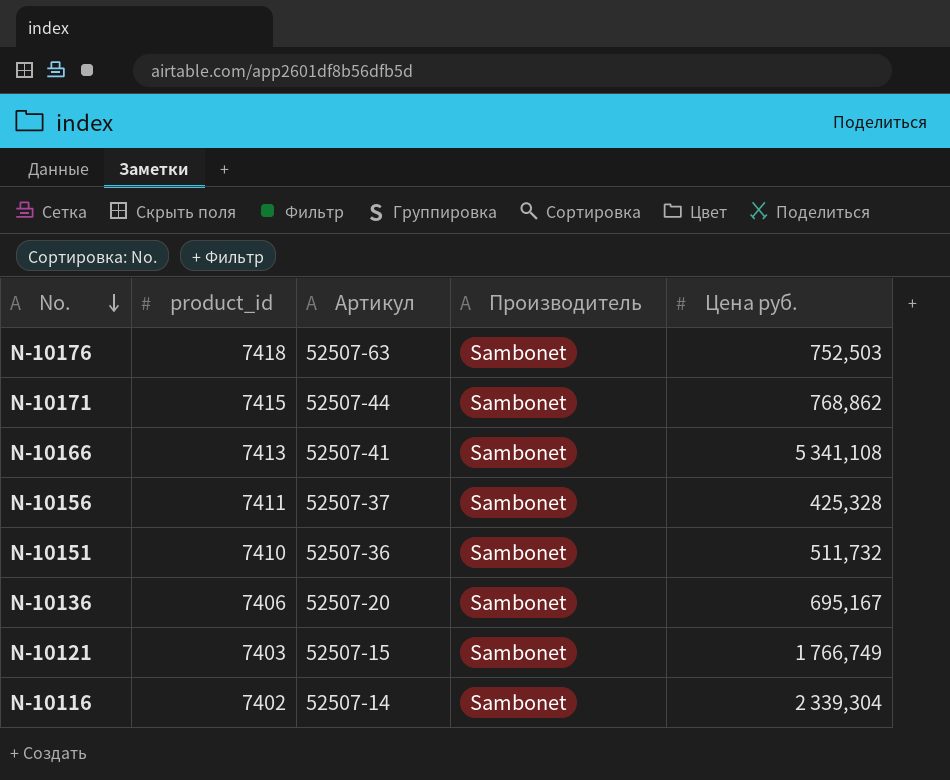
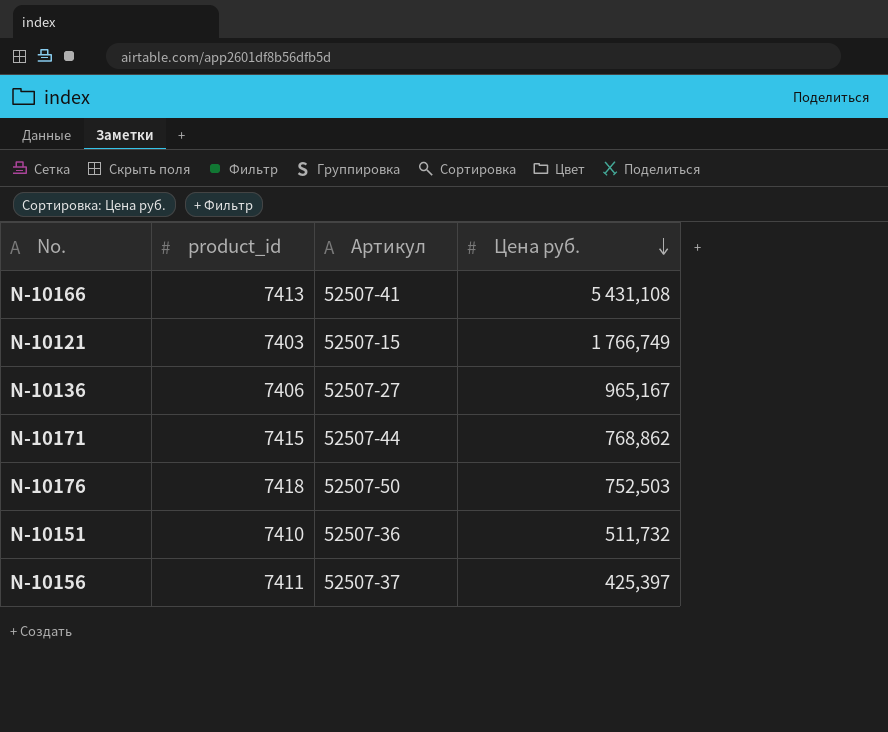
row order: No. descending -> Цена руб. descending
column Производитель | position: 4 -> none
row N-10116: 7402 | 52507-14 | Sambonet | 2 339,304 -> none
N-10166 | Цена руб.: 5 341,108 -> 5 431,108
N-10136 | Артикул: 52507-20 -> 52507-27
N-10136 | Цена руб.: 695,167 -> 965,167
N-10176 | Артикул: 52507-63 -> 52507-50
N-10156 | Цена руб.: 425,328 -> 425,397

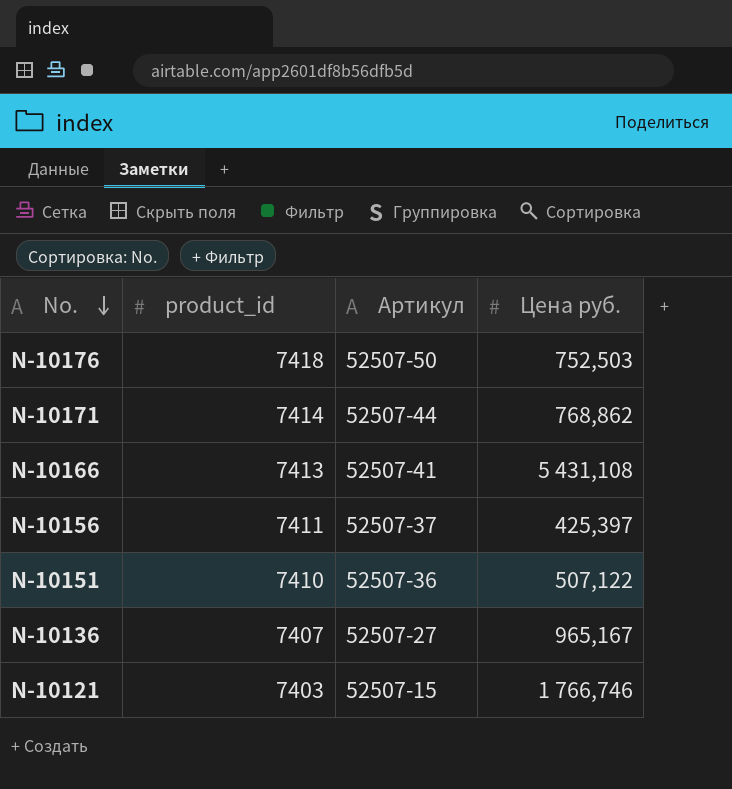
row order: Цена руб. descending -> No. descending
N-10171 | product_id: 7415 -> 7414
N-10151 | Цена руб.: 511,732 -> 507,122
N-10136 | product_id: 7406 -> 7407
N-10121 | Цена руб.: 1 766,749 -> 1 766,746

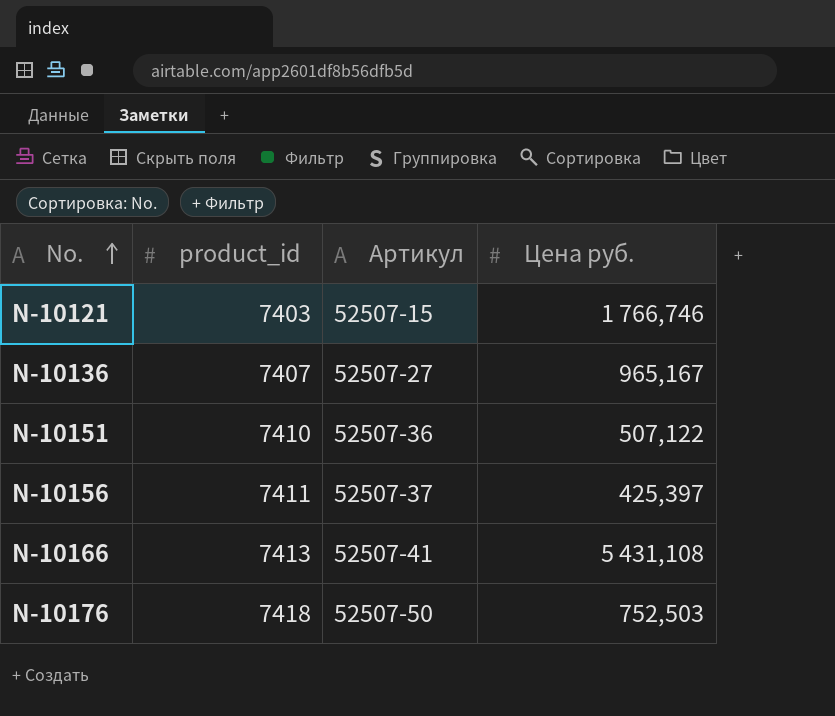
row order: No. descending -> No. ascending
row N-10171: 7414 | 52507-44 | 768,862 -> none

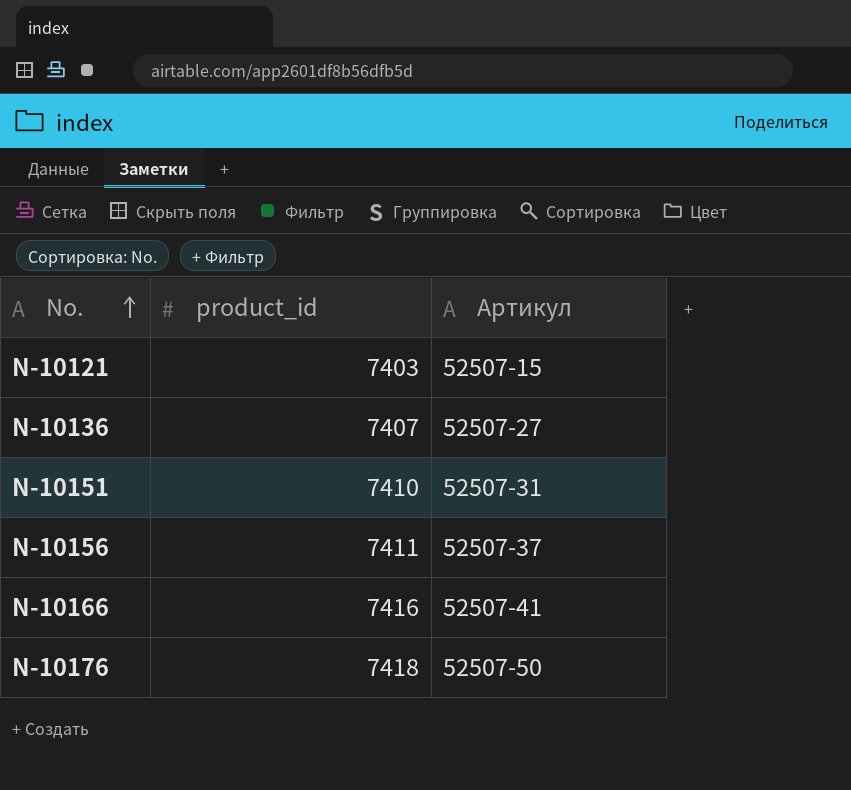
column Цена руб. | position: 4 -> none
N-10151 | Артикул: 52507-36 -> 52507-31
N-10166 | product_id: 7413 -> 7416

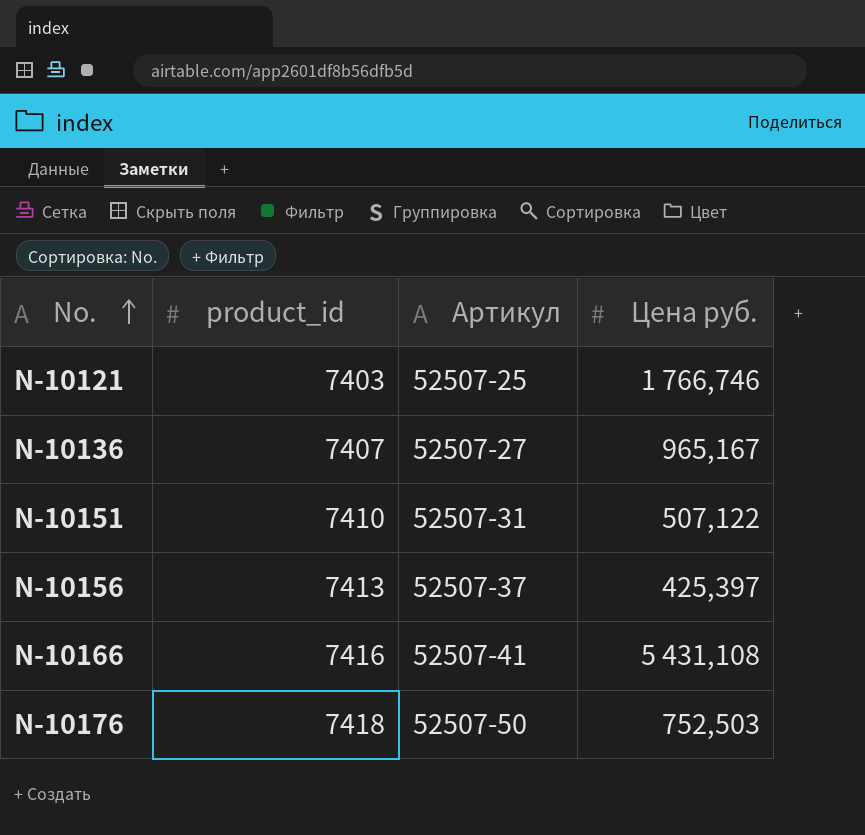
column Цена руб. | position: none -> 4
N-10121 | Артикул: 52507-15 -> 52507-25
N-10156 | product_id: 7411 -> 7413

